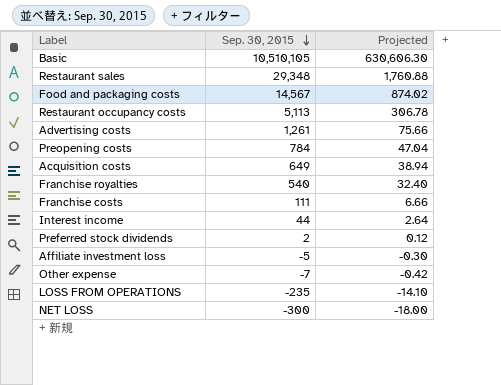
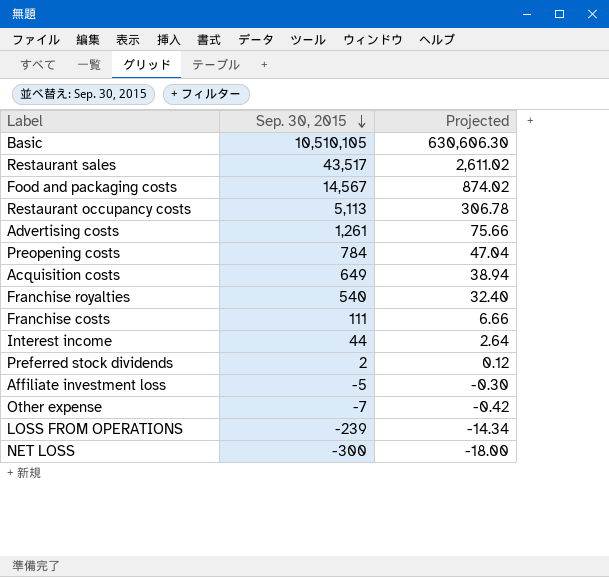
Restaurant sales | Sep. 30, 2015: 29,348 -> 43,517
Restaurant sales | Projected: 1,760.88 -> 2,611.02
LOSS FROM OPERATIONS | Sep. 30, 2015: -235 -> -239
LOSS FROM OPERATIONS | Projected: -14.10 -> -14.34

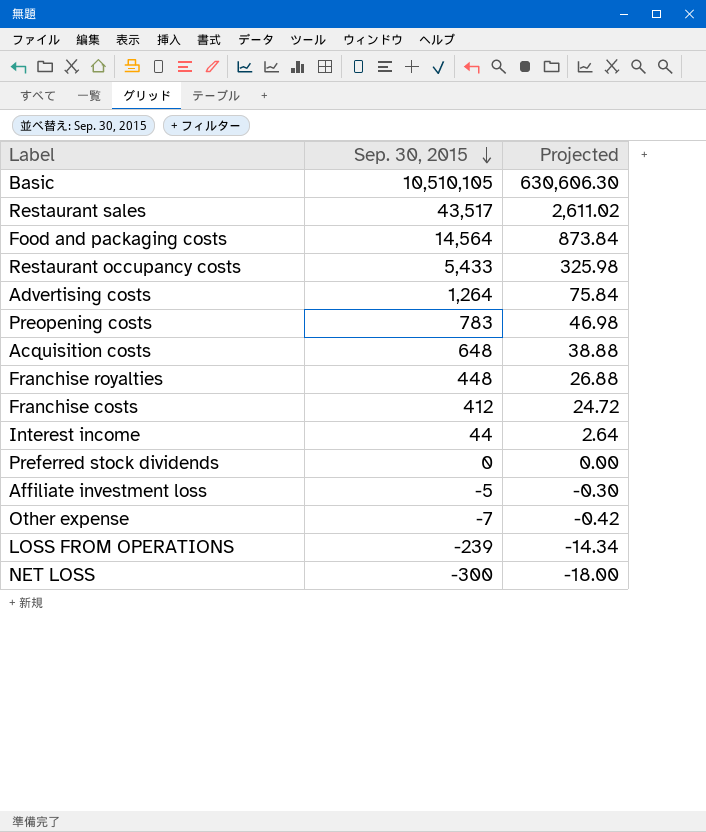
Food and packaging costs | Sep. 30, 2015: 14,567 -> 14,564
Food and packaging costs | Projected: 874.02 -> 873.84
Restaurant occupancy costs | Sep. 30, 2015: 5,113 -> 5,433
Restaurant occupancy costs | Projected: 306.78 -> 325.98
Advertising costs | Sep. 30, 2015: 1,261 -> 1,264
Advertising costs | Projected: 75.66 -> 75.84
Preopening costs | Sep. 30, 2015: 784 -> 783
Preopening costs | Projected: 47.04 -> 46.98
Acquisition costs | Sep. 30, 2015: 649 -> 648
Acquisition costs | Projected: 38.94 -> 38.88
Franchise royalties | Sep. 30, 2015: 540 -> 448
Franchise royalties | Projected: 32.40 -> 26.88
Franchise costs | Sep. 30, 2015: 111 -> 412
Franchise costs | Projected: 6.66 -> 24.72
Preferred stock dividends | Sep. 30, 2015: 2 -> 0
Preferred stock dividends | Projected: 0.12 -> 0.00

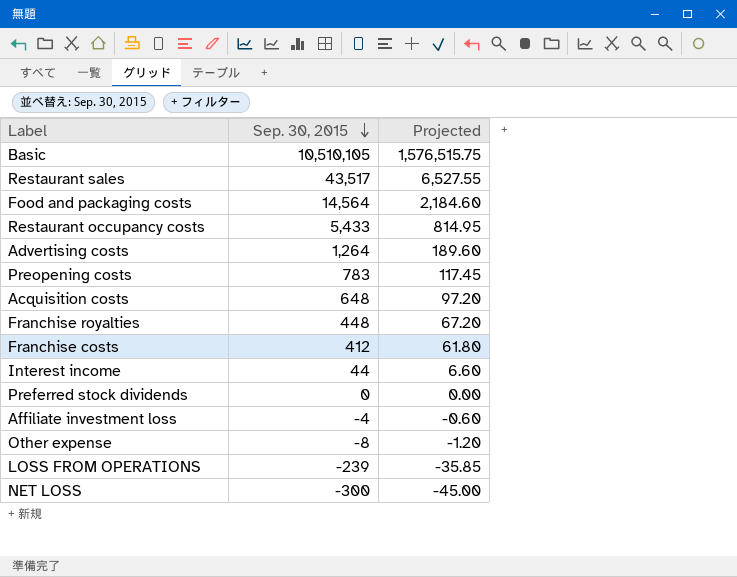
column Projected | formula: [Sep. 30, 2015] * 0.06 -> [Sep. 30, 2015] * 0.15
Affiliate investment loss | Sep. 30, 2015: -5 -> -4
Other expense | Sep. 30, 2015: -7 -> -8

